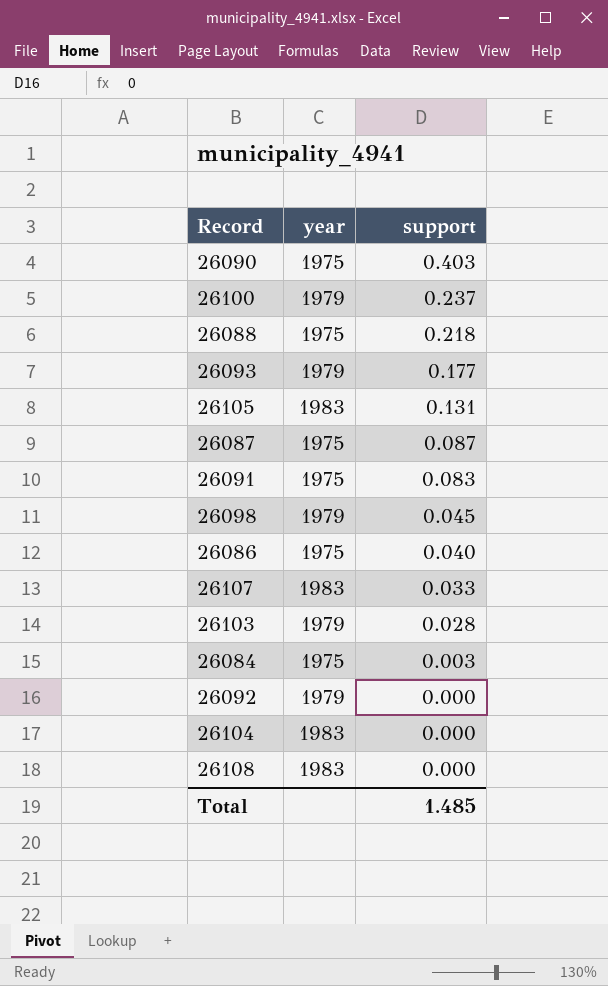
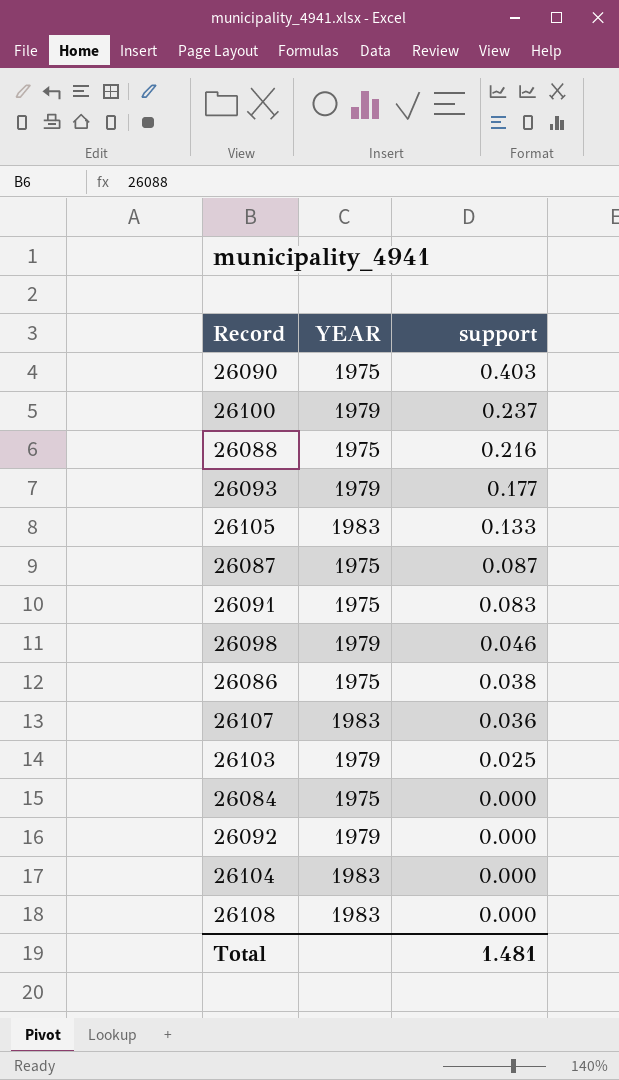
column name: year -> YEAR
26088 | support: 0.218 -> 0.216
26105 | support: 0.131 -> 0.133
26098 | support: 0.045 -> 0.046
26086 | support: 0.040 -> 0.038
26107 | support: 0.033 -> 0.036
26103 | support: 0.028 -> 0.025
26084 | support: 0.003 -> 0.000
Total | support: 1.485 -> 1.481

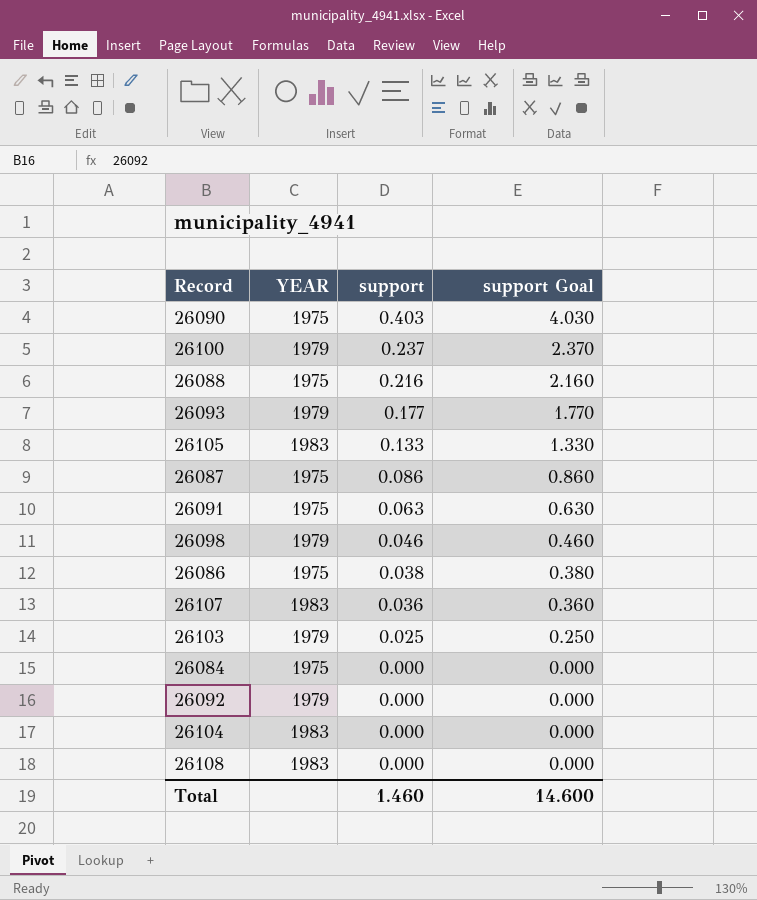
column support Goal | formula: none -> [support] * 10
26087 | support: 0.087 -> 0.086
26091 | support: 0.083 -> 0.063
Total | support: 1.481 -> 1.460

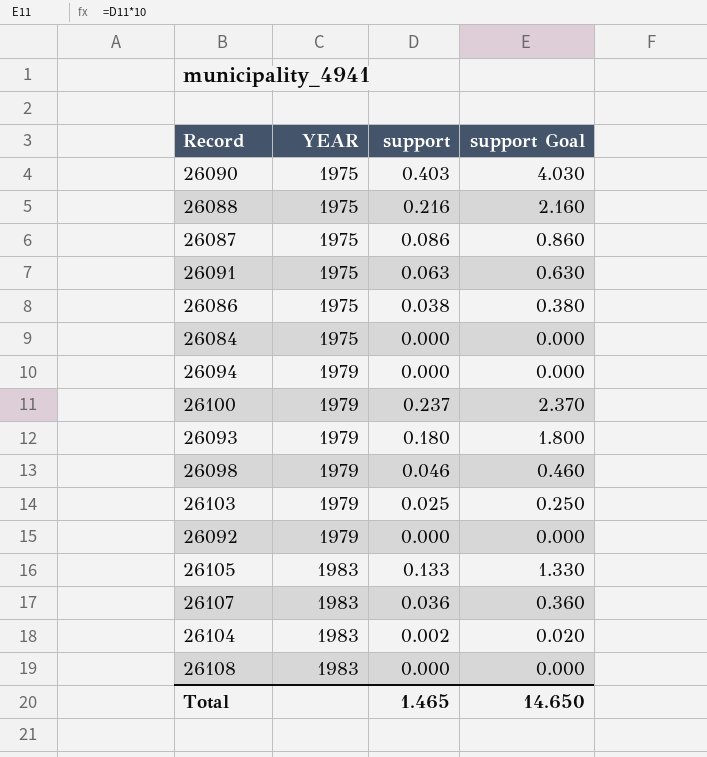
row order: support descending -> YEAR ascending
row 26094: none -> 1979 | 0.000 | 0.000
26093 | support: 0.177 -> 0.180
26093 | support Goal: 1.770 -> 1.800
26104 | support: 0.000 -> 0.002
26104 | support Goal: 0.000 -> 0.020
Total | support: 1.460 -> 1.465
Total | support Goal: 14.600 -> 14.650

